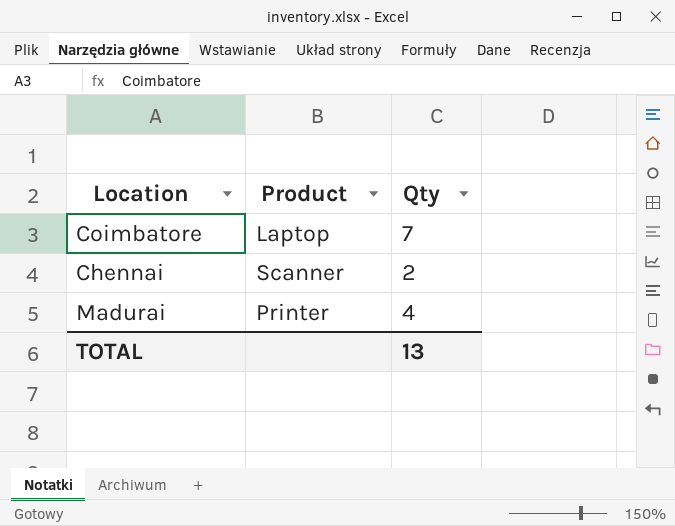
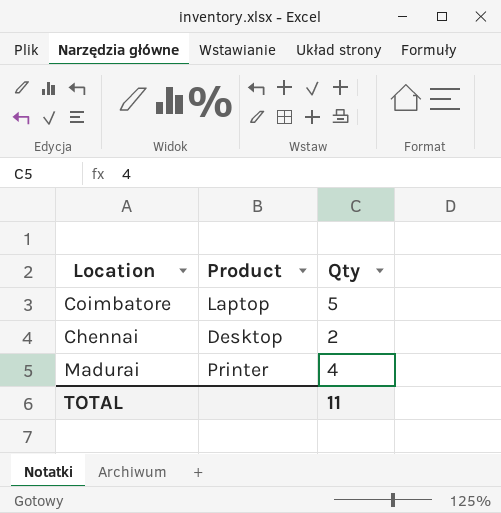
Coimbatore | Qty: 7 -> 5
Chennai | Product: Scanner -> Desktop
TOTAL | Qty: 13 -> 11

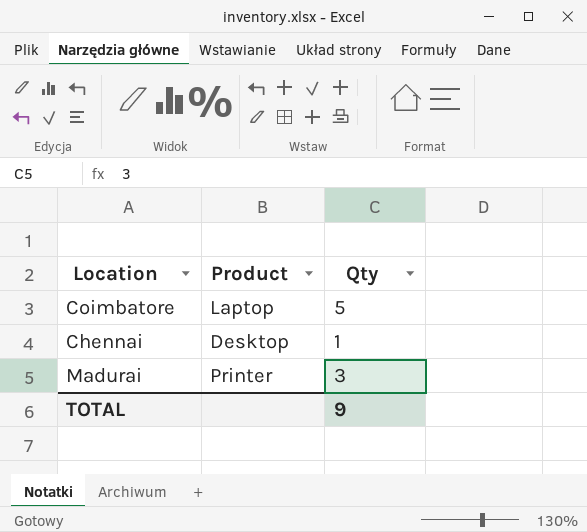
Chennai | Qty: 2 -> 1
Madurai | Qty: 4 -> 3
TOTAL | Qty: 11 -> 9

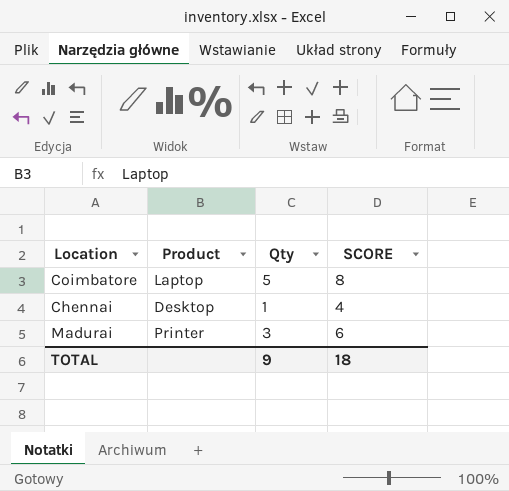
column SCORE | formula: none -> [Qty] + 3

